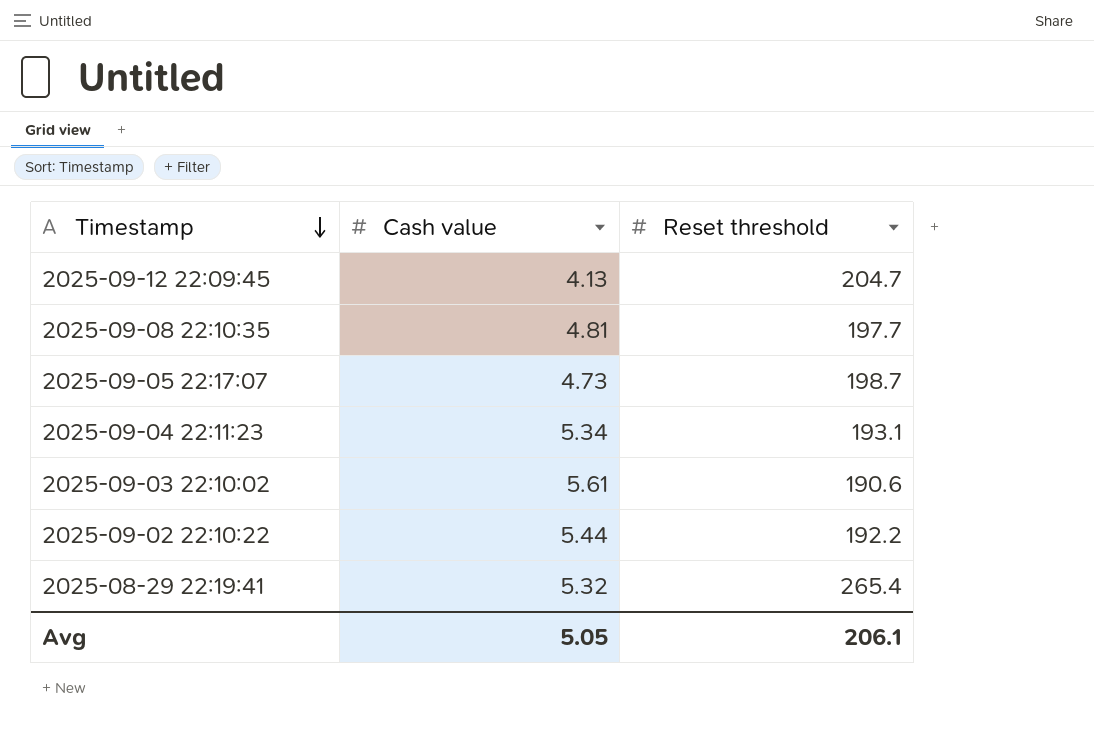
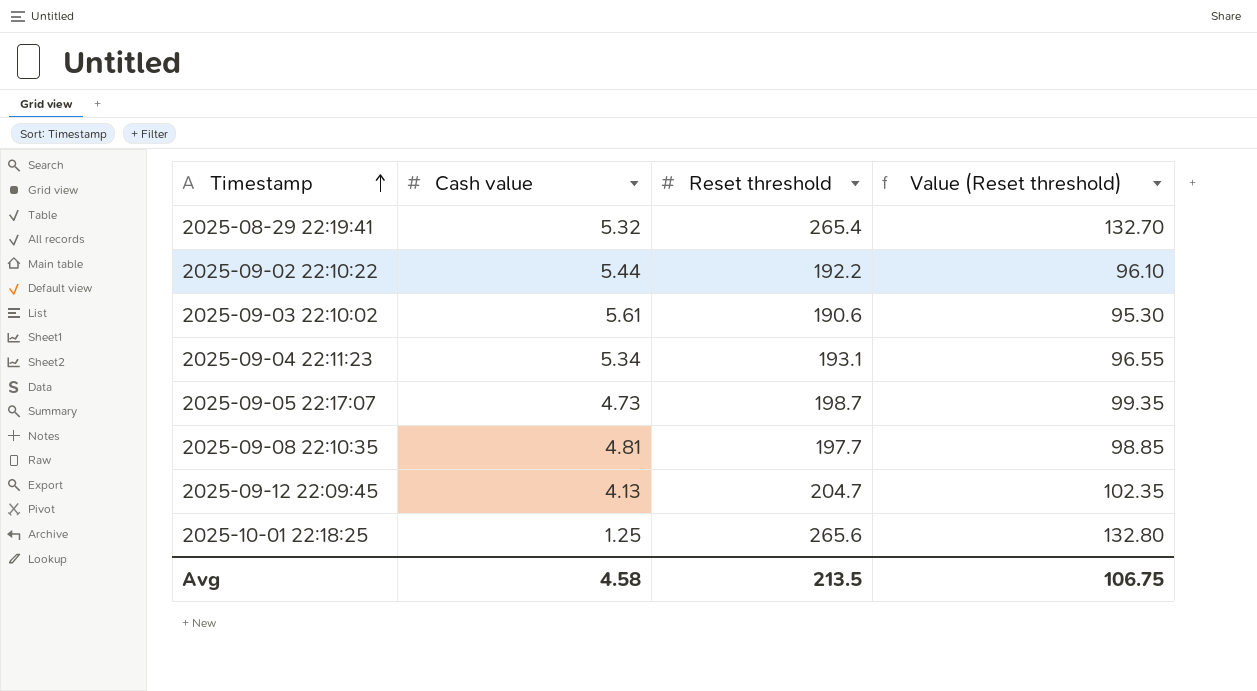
row order: Timestamp descending -> Timestamp ascending
column Value (Reset threshold) | formula: none -> [Reset threshold] * 0.5
row 2025-10-01 22:18:25: none -> 1.25 | 265.6 | 132.80
Avg | Cash value: 5.05 -> 4.58
Avg | Reset threshold: 206.1 -> 213.5

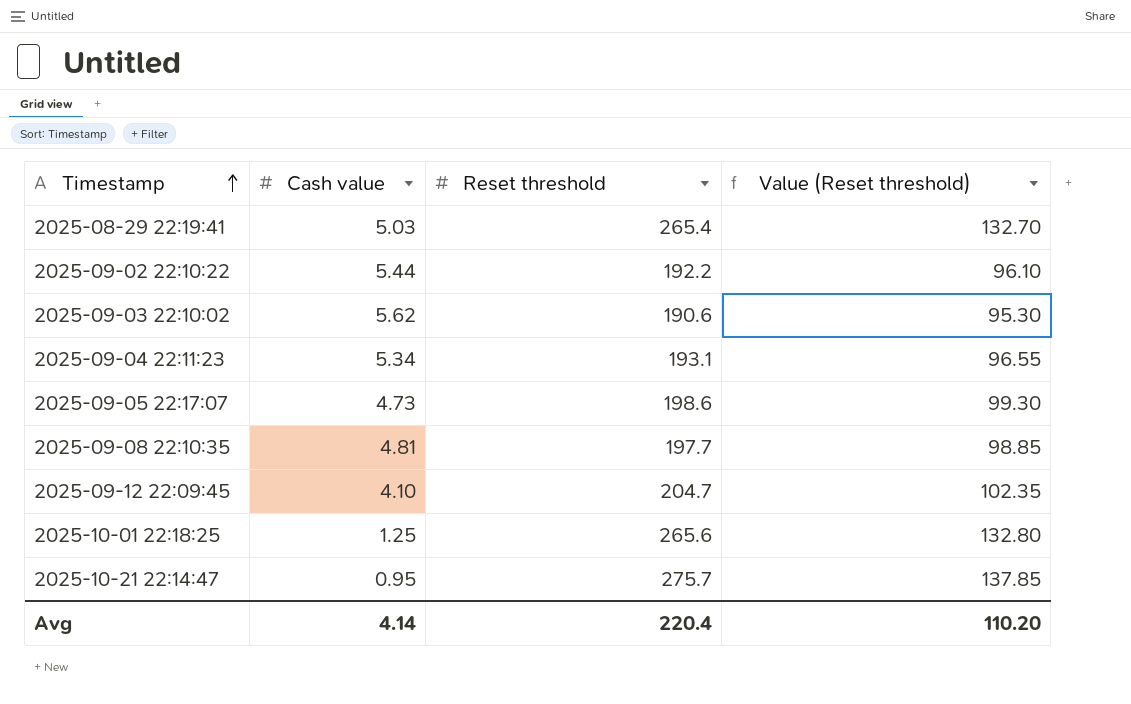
2025-08-29 22:19:41 | Cash value: 5.32 -> 5.03
2025-09-03 22:10:02 | Cash value: 5.61 -> 5.62
2025-09-05 22:17:07 | Reset threshold: 198.7 -> 198.6
2025-09-05 22:17:07 | Value (Reset threshold): 99.35 -> 99.30
2025-09-12 22:09:45 | Cash value: 4.13 -> 4.10
row 2025-10-21 22:14:47: none -> 0.95 | 275.7 | 137.85
Avg | Cash value: 4.58 -> 4.14
Avg | Reset threshold: 213.5 -> 220.4
Avg | Value (Reset threshold): 106.75 -> 110.20

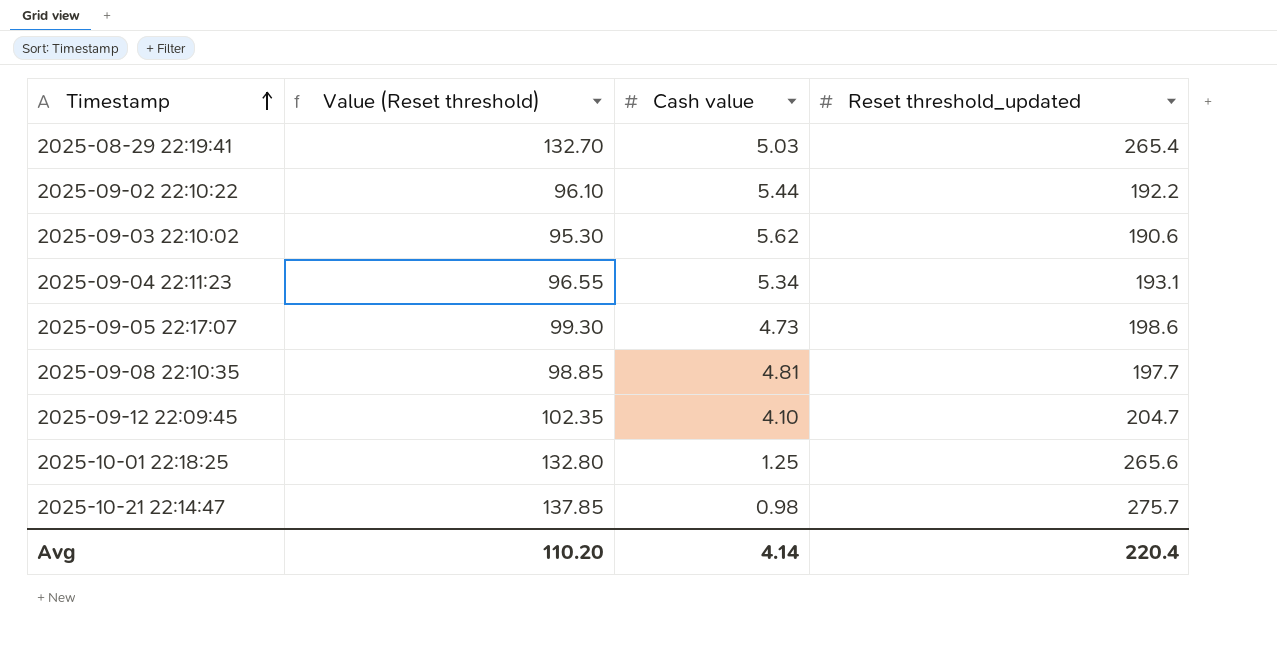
column Value (Reset threshold) | position: 4 -> 2
column name: Reset threshold -> Reset threshold_updated
2025-10-21 22:14:47 | Cash value: 0.95 -> 0.98

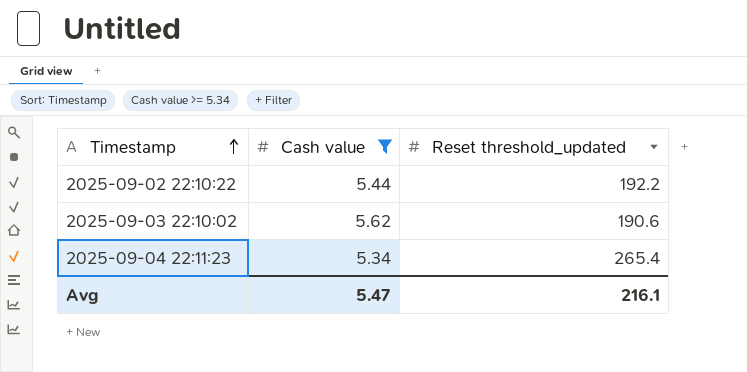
filter: none -> Cash value >= 5.34
column Value (Reset threshold) | formula: [Reset threshold_updated] * 0.5 -> none
2025-09-04 22:11:23 | Reset threshold_updated: 193.1 -> 265.4
Avg | Cash value: 4.14 -> 5.47
Avg | Reset threshold_updated: 220.4 -> 216.1

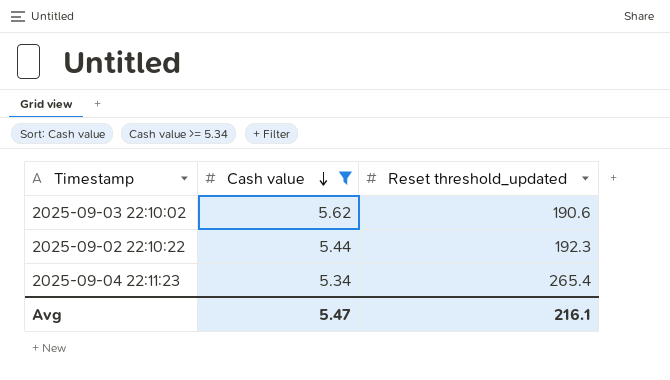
row order: Timestamp ascending -> Cash value descending
2025-09-02 22:10:22 | Reset threshold_updated: 192.2 -> 192.3

